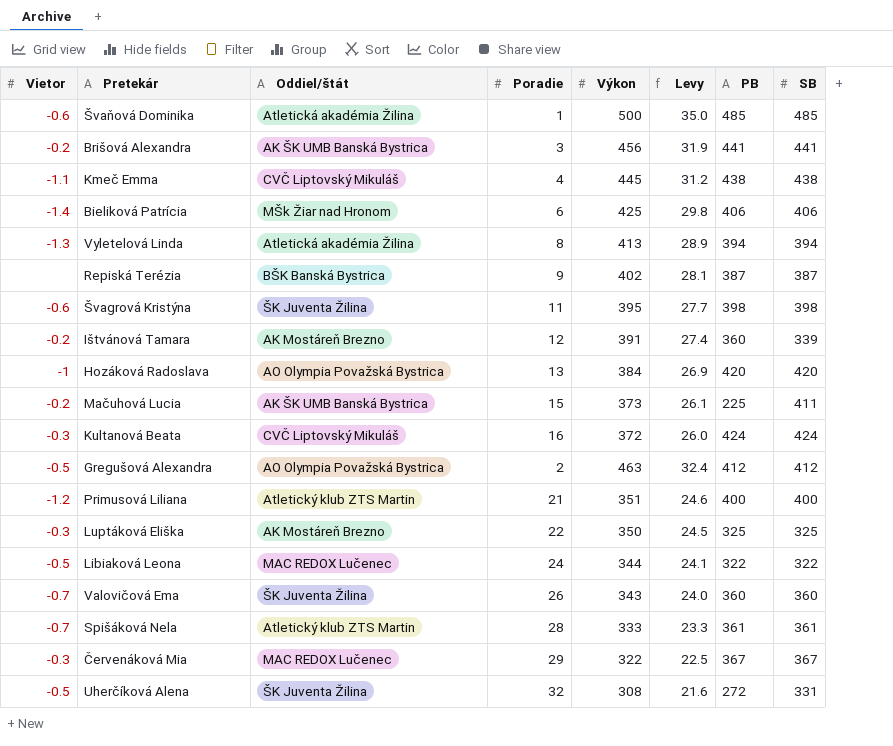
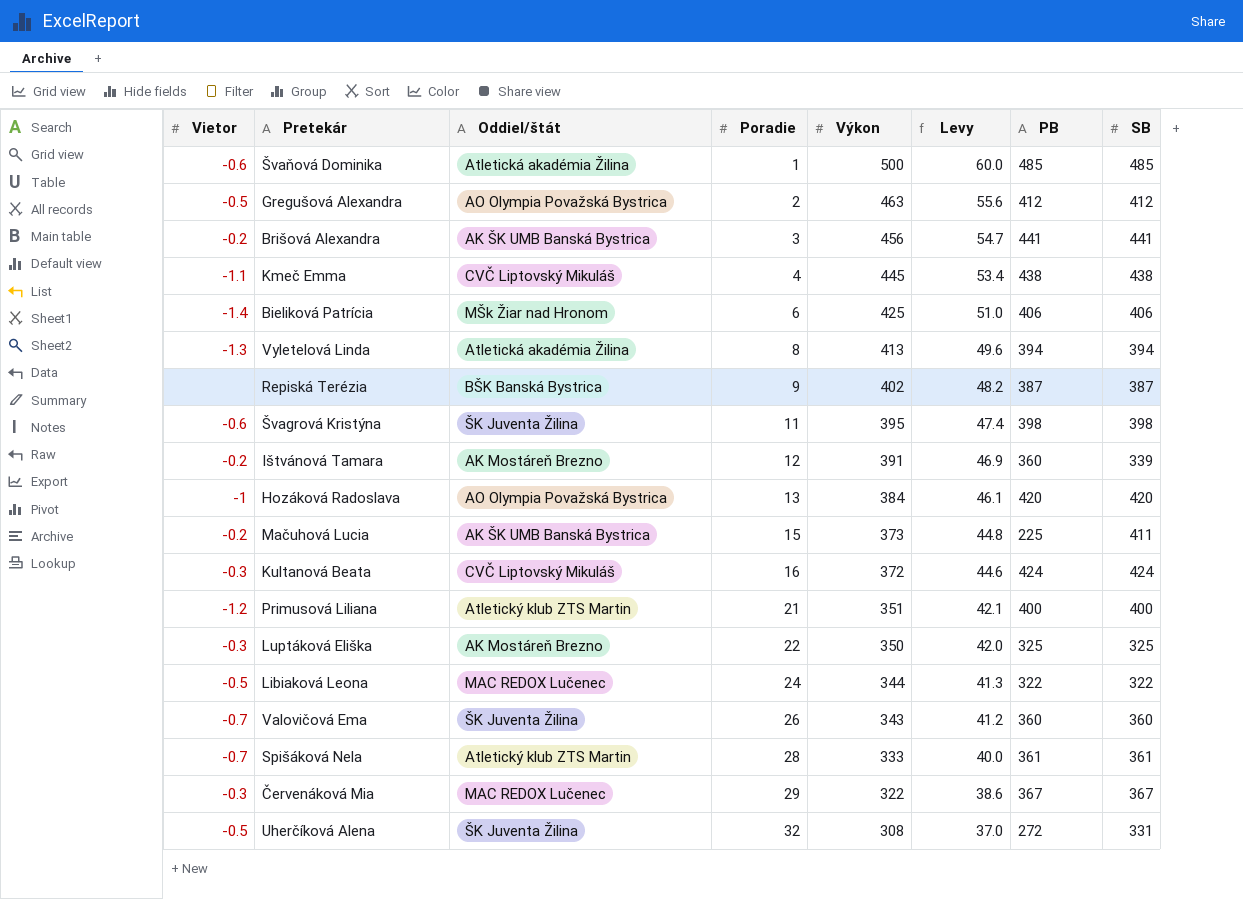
row order: none -> Poradie ascending
column Levy | formula: [Výkon] * 0.07 -> [Výkon] * 0.12

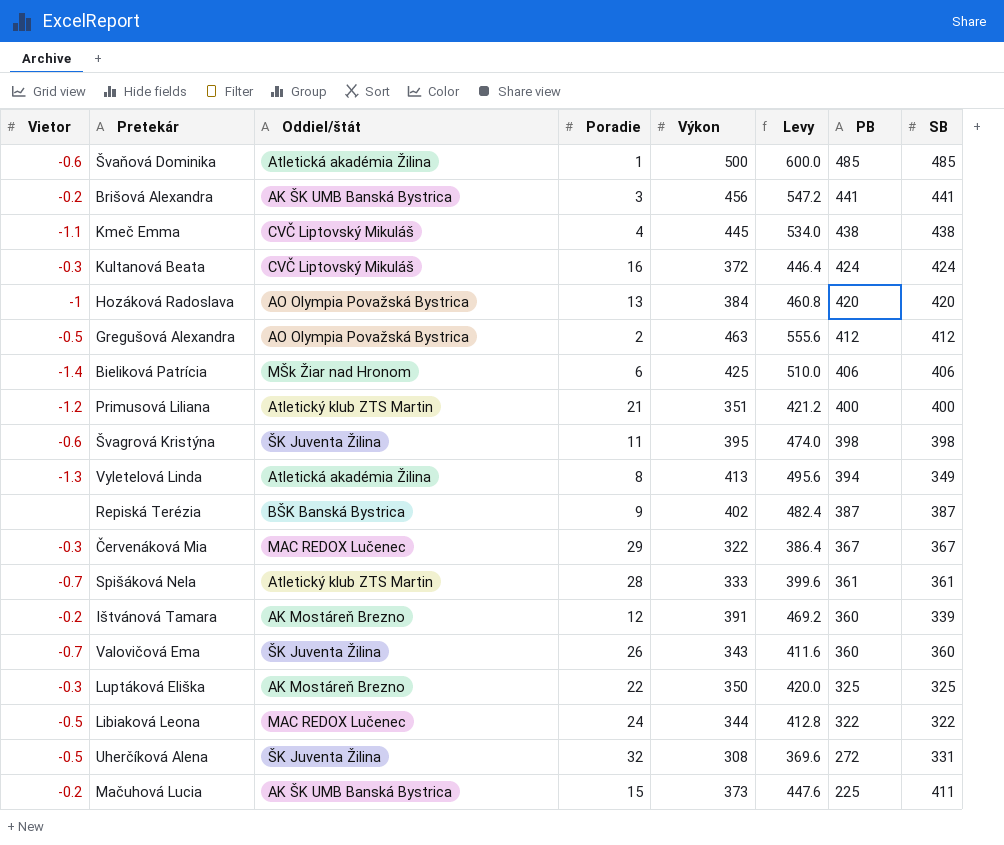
row order: Poradie ascending -> PB descending
column Levy | formula: [Výkon] * 0.12 -> [Výkon] * 1.2
Vyletelová Linda | SB: 394 -> 349

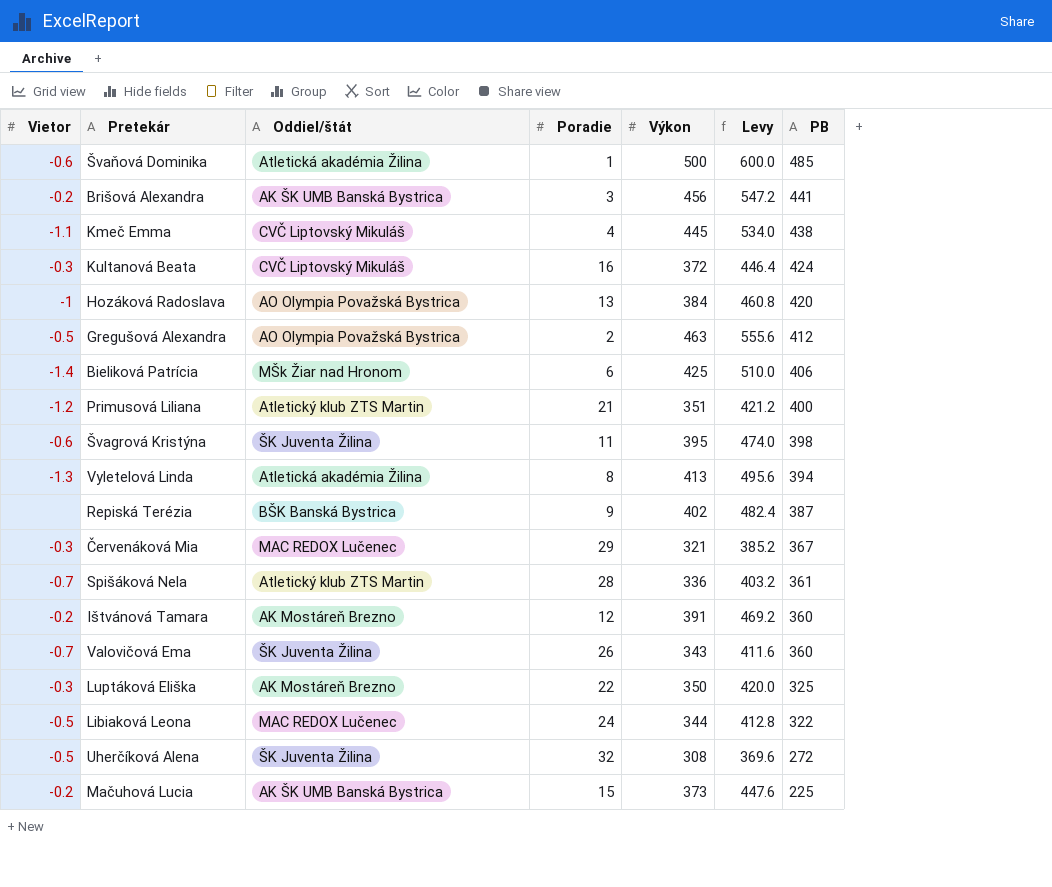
column SB | position: 8 -> none
Červenáková Mia | Výkon: 322 -> 321
Červenáková Mia | Levy: 386.4 -> 385.2
Spišáková Nela | Výkon: 333 -> 336
Spišáková Nela | Levy: 399.6 -> 403.2

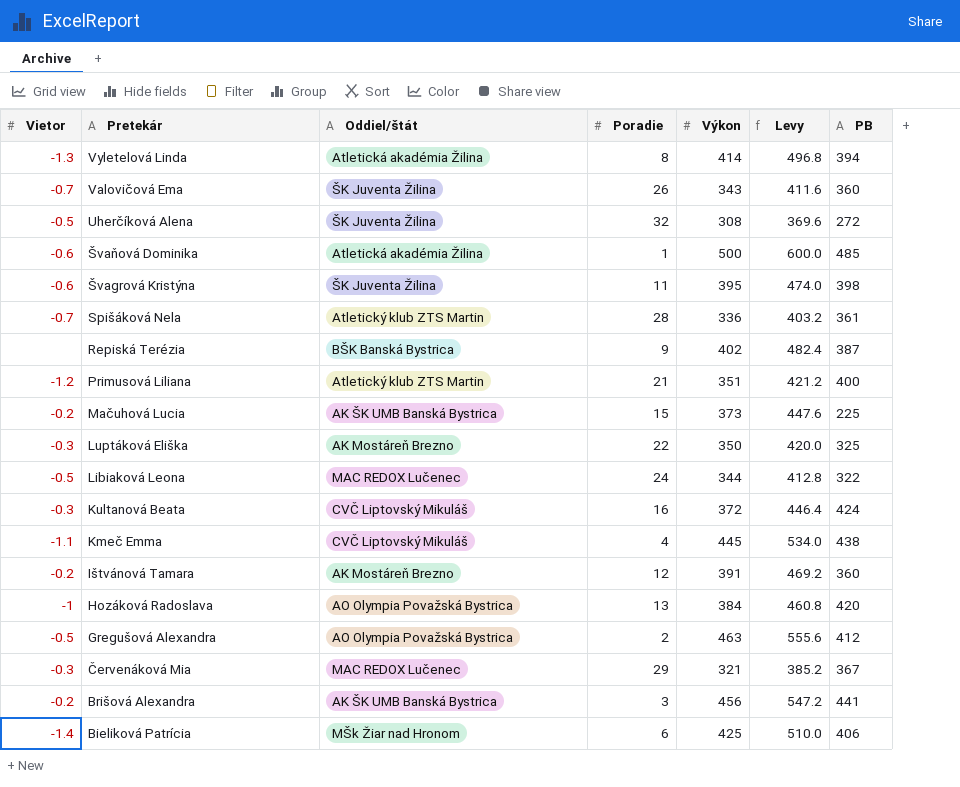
row order: PB descending -> Pretekár descending
Vyletelová Linda | Výkon: 413 -> 414
Vyletelová Linda | Levy: 495.6 -> 496.8

